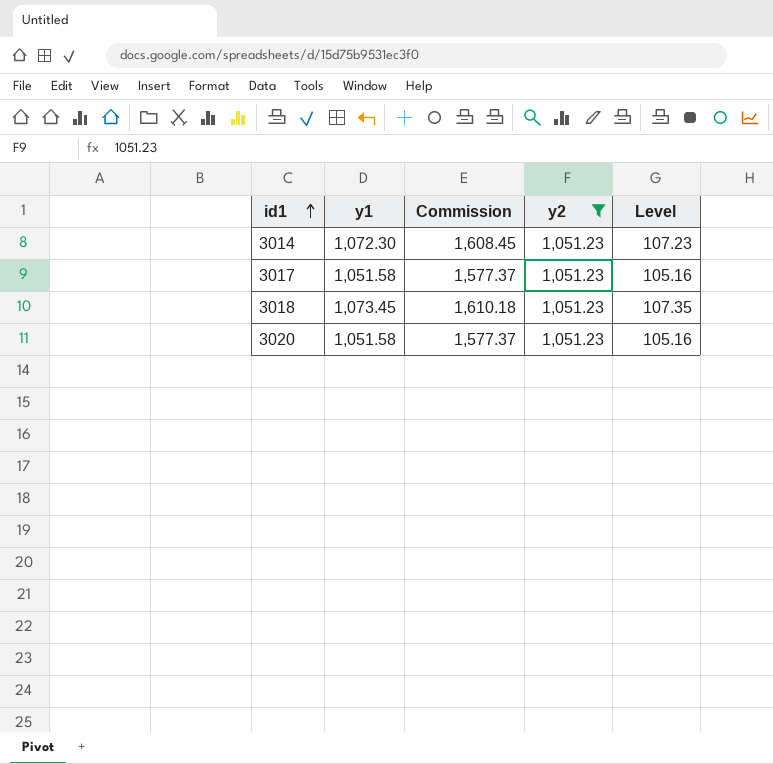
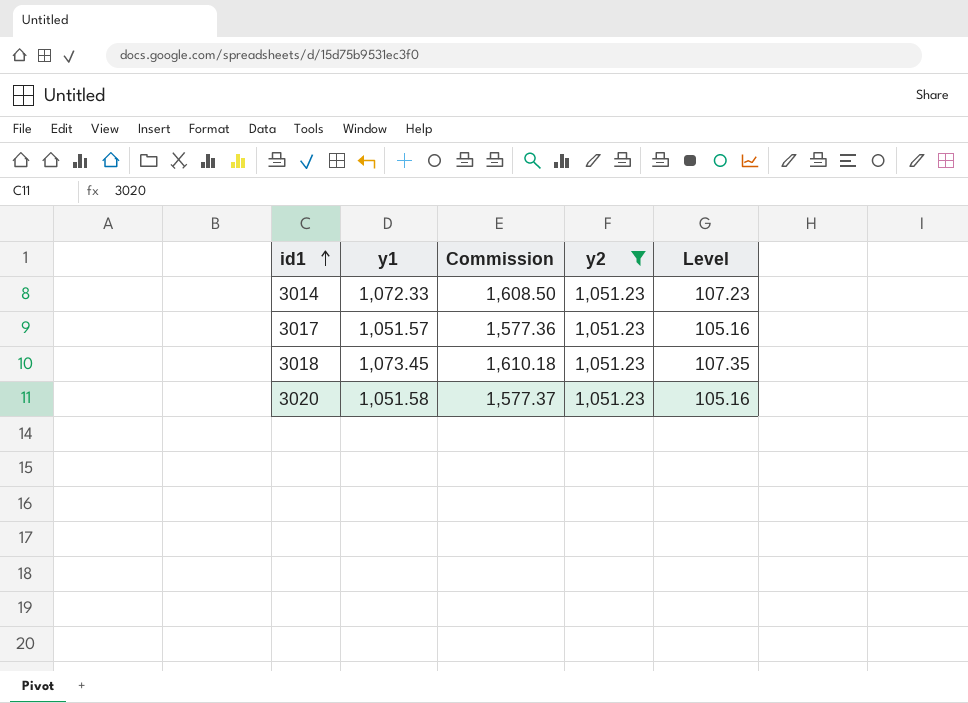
3014 | y1: 1,072.30 -> 1,072.33
3014 | Commission: 1,608.45 -> 1,608.50
3017 | y1: 1,051.58 -> 1,051.57
3017 | Commission: 1,577.37 -> 1,577.36

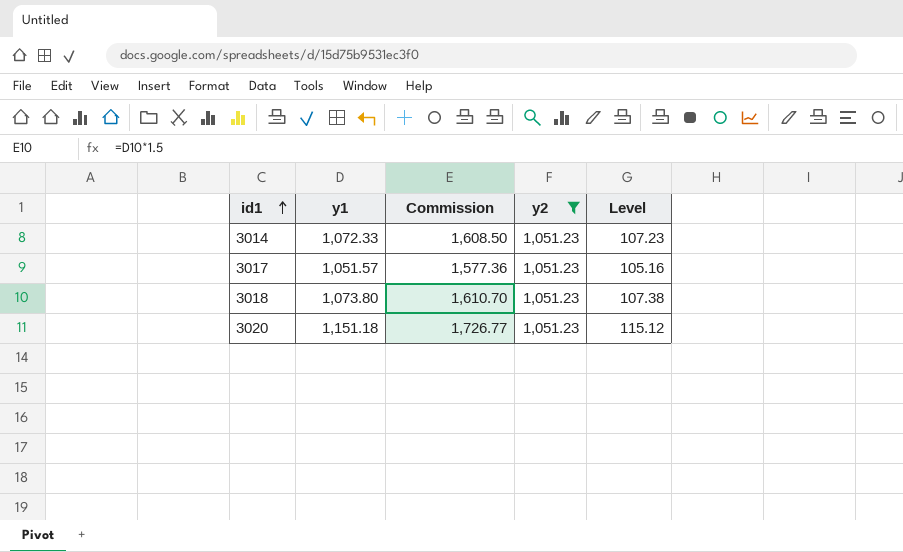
3018 | y1: 1,073.45 -> 1,073.80
3018 | Commission: 1,610.18 -> 1,610.70
3018 | Level: 107.35 -> 107.38
3020 | y1: 1,051.58 -> 1,151.18
3020 | Commission: 1,577.37 -> 1,726.77
3020 | Level: 105.16 -> 115.12

